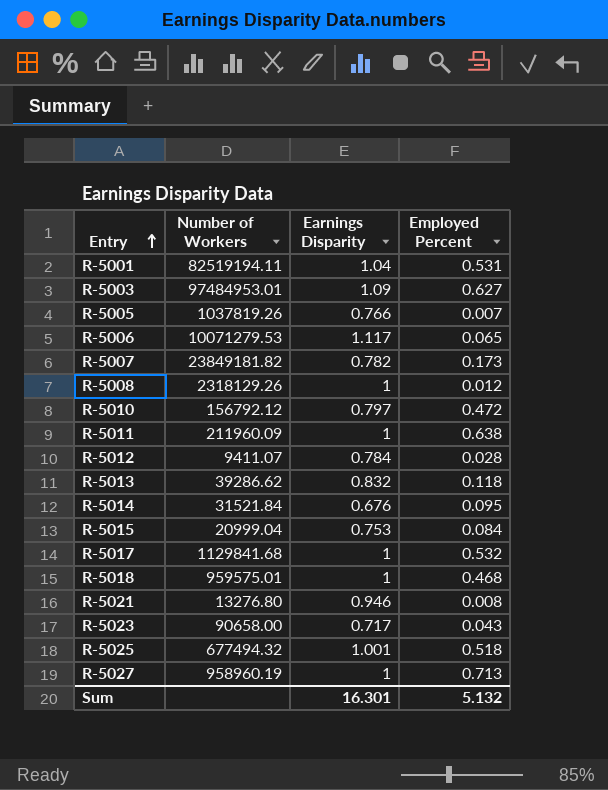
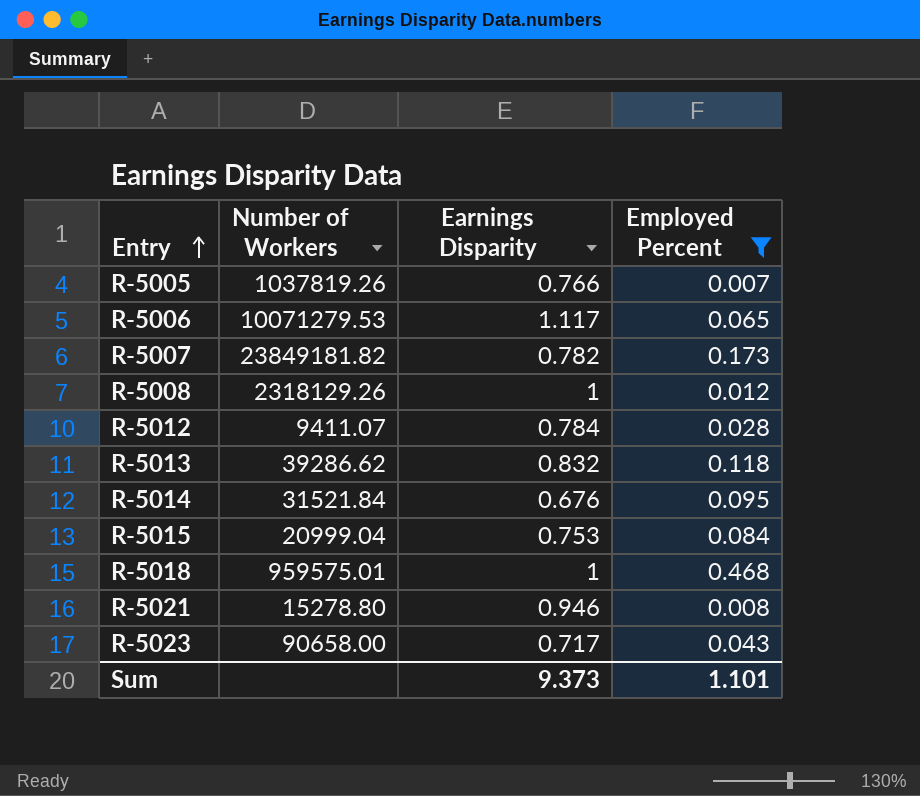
filter: none -> Employed Percent <= 0.468
R-5021 | Number of Workers: 13276.80 -> 15278.80
Sum | Earnings Disparity: 16.301 -> 9.373
Sum | Employed Percent: 5.132 -> 1.101

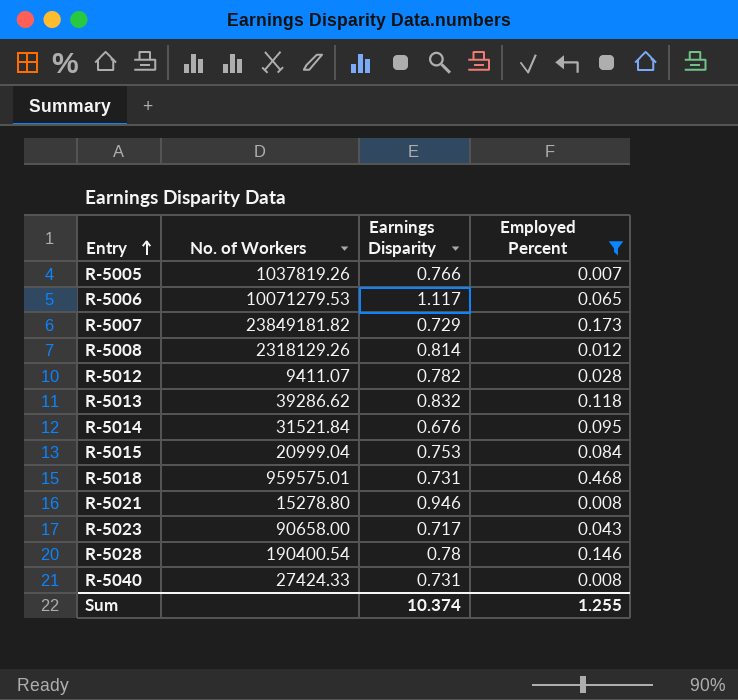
column name: Number of Workers -> No. of Workers
R-5007 | Earnings Disparity: 0.782 -> 0.729
R-5008 | Earnings Disparity: 1 -> 0.814
R-5012 | Earnings Disparity: 0.784 -> 0.782
R-5018 | Earnings Disparity: 1 -> 0.731
row R-5028: none -> 190400.54 | 0.78 | 0.146
row R-5040: none -> 27424.33 | 0.731 | 0.008
Sum | Earnings Disparity: 9.373 -> 10.374
Sum | Employed Percent: 1.101 -> 1.255

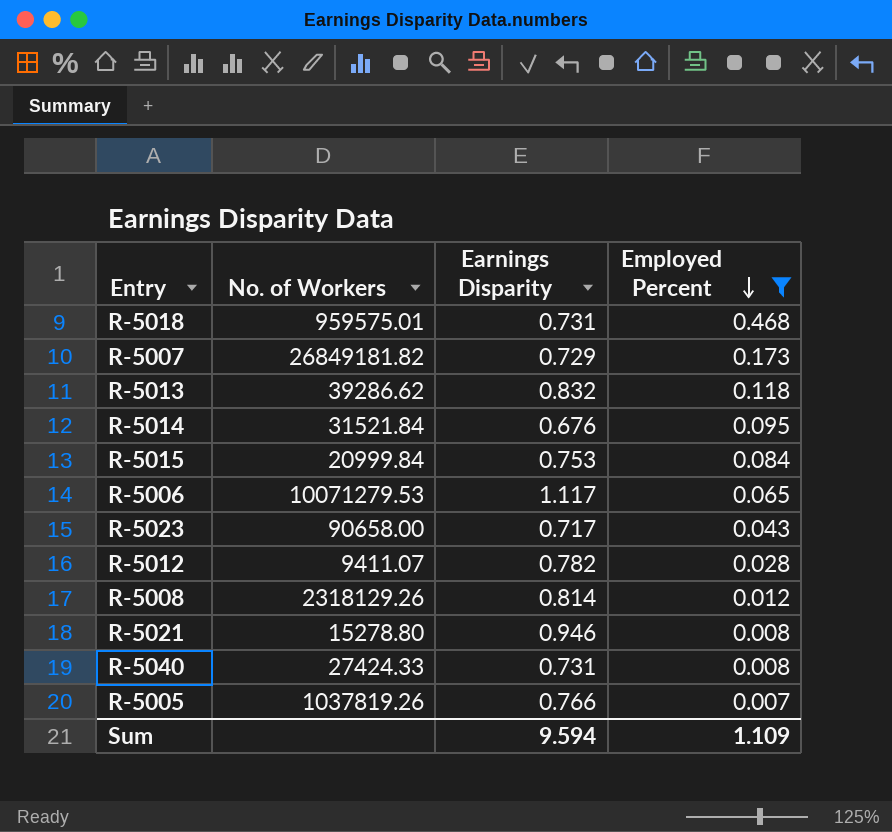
row order: Entry ascending -> Employed Percent descending
row R-5028: 190400.54 | 0.78 | 0.146 -> none
R-5007 | No. of Workers: 23849181.82 -> 26849181.82
R-5015 | No. of Workers: 20999.04 -> 20999.84
Sum | Earnings Disparity: 10.374 -> 9.594
Sum | Employed Percent: 1.255 -> 1.109

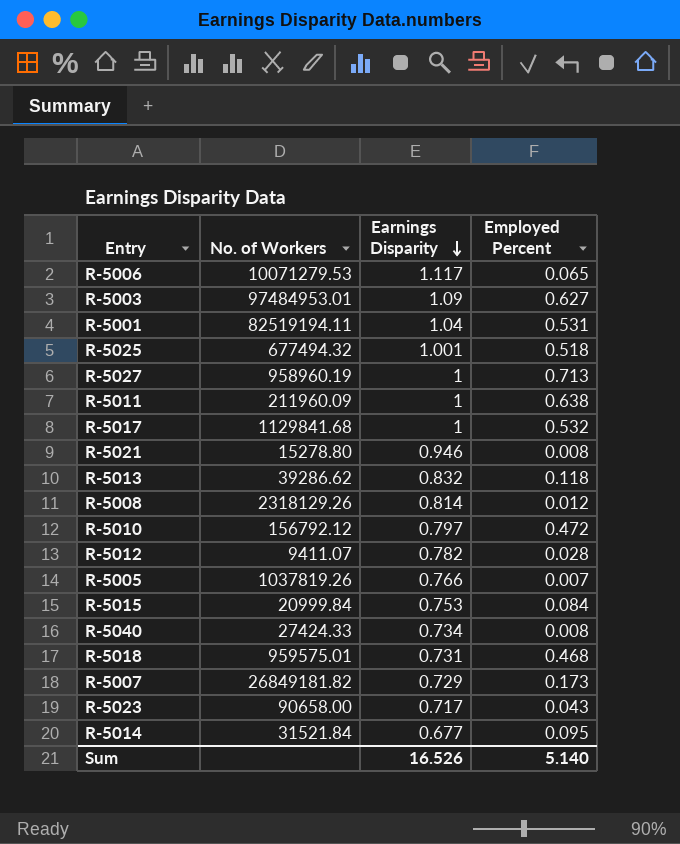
filter: Employed Percent <= 0.468 -> none
row order: Employed Percent descending -> Earnings Disparity descending
R-5040 | Earnings Disparity: 0.731 -> 0.734
R-5014 | Earnings Disparity: 0.676 -> 0.677
Sum | Earnings Disparity: 9.594 -> 16.526
Sum | Employed Percent: 1.109 -> 5.140

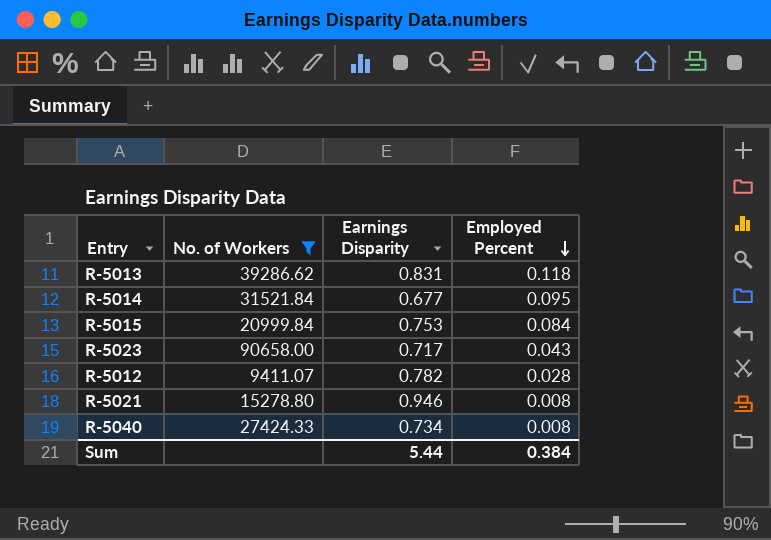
filter: none -> No. of Workers <= 90658.00
row order: Earnings Disparity descending -> Employed Percent descending
R-5013 | Earnings Disparity: 0.832 -> 0.831
Sum | Earnings Disparity: 16.526 -> 5.44
Sum | Employed Percent: 5.140 -> 0.384

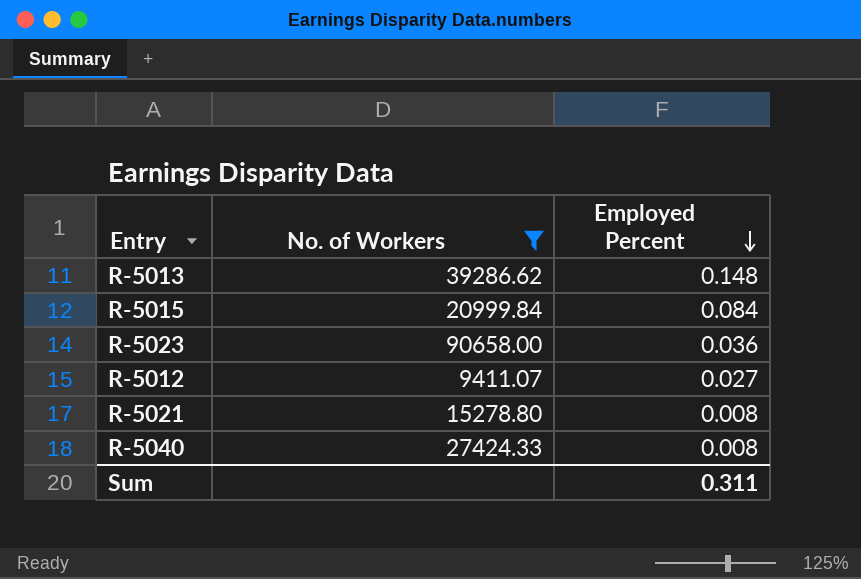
column Earnings Disparity | position: 3 -> none
row R-5014: 31521.84 | 0.677 | 0.095 -> none
R-5013 | Employed Percent: 0.118 -> 0.148
R-5023 | Employed Percent: 0.043 -> 0.036
R-5012 | Employed Percent: 0.028 -> 0.027
Sum | Employed Percent: 0.384 -> 0.311

